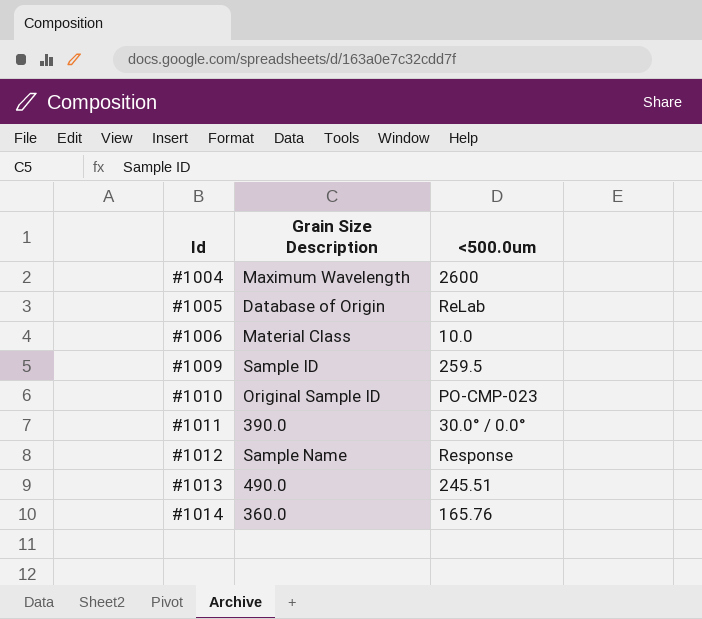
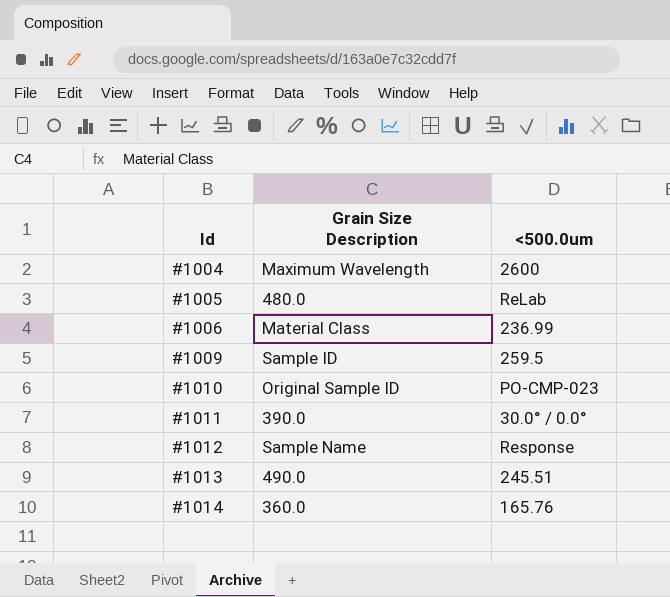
#1005 | Grain Size Description: Database of Origin -> 480.0
#1006 | <500.0um: 10.0 -> 236.99

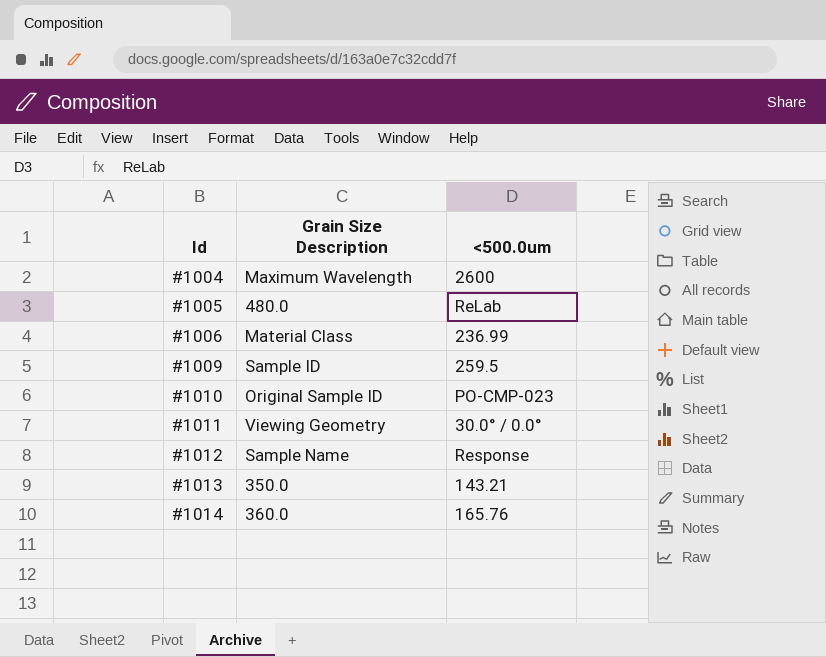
#1011 | Grain Size Description: 390.0 -> Viewing Geometry
#1013 | Grain Size Description: 490.0 -> 350.0
#1013 | <500.0um: 245.51 -> 143.21

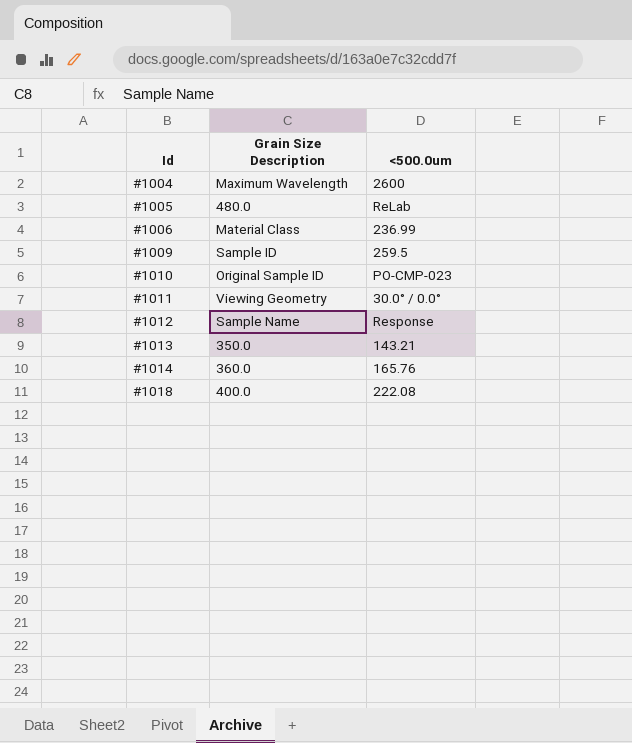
row #1018: none -> 400.0 | 222.08

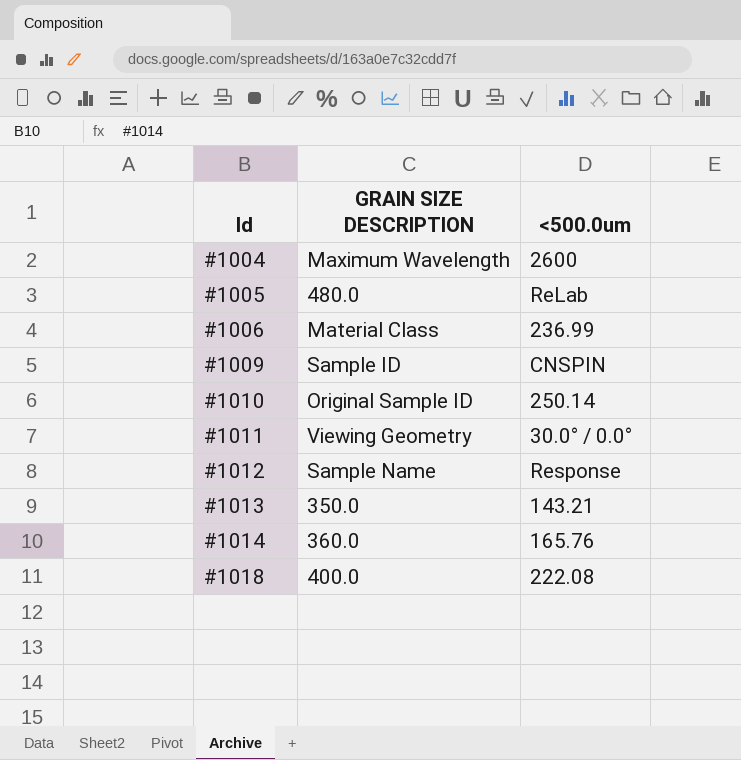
column name: Grain Size Description -> GRAIN SIZE DESCRIPTION
#1009 | <500.0um: 259.5 -> CNSPIN
#1010 | <500.0um: PO-CMP-023 -> 250.14

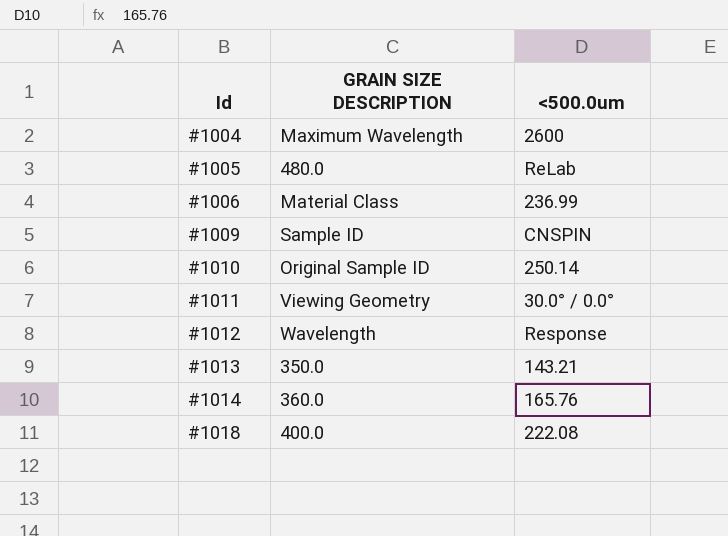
#1012 | GRAIN SIZE DESCRIPTION: Sample Name -> Wavelength

